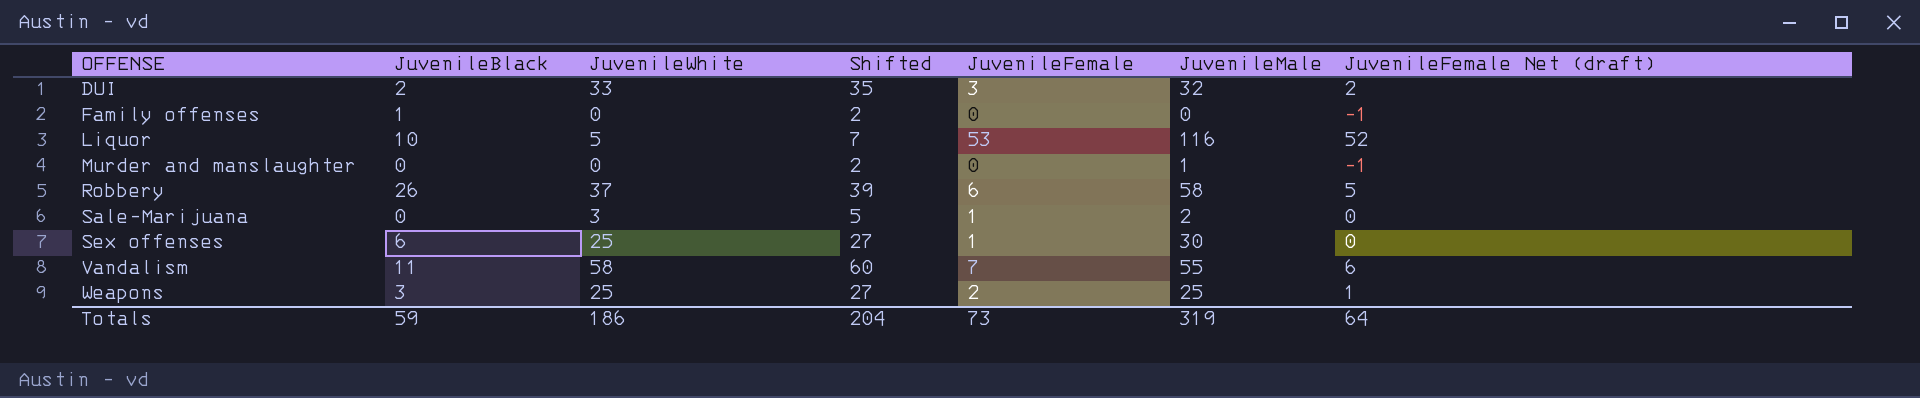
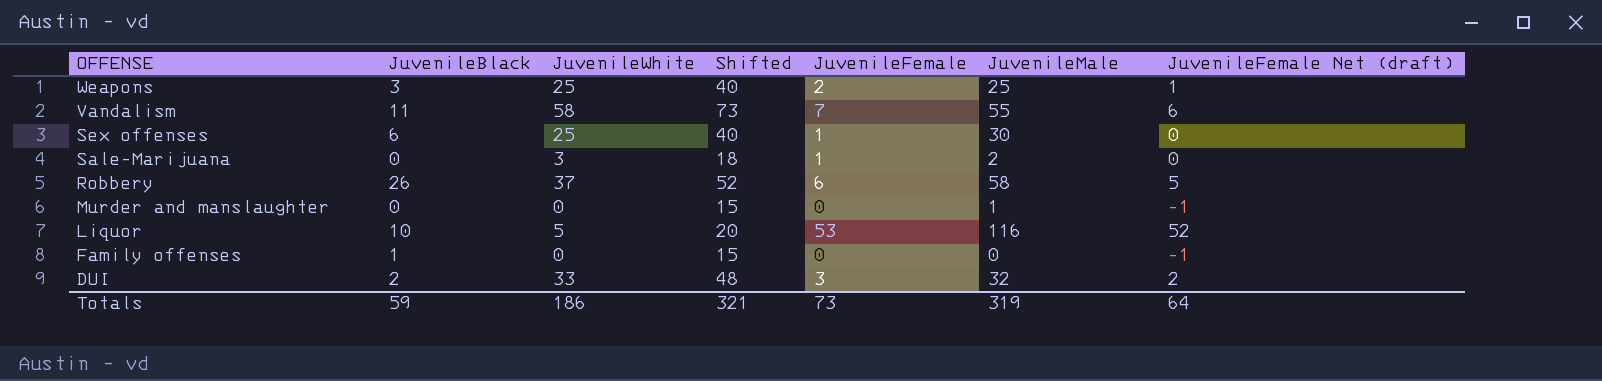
row order: OFFENSE ascending -> OFFENSE descending
column Shifted | formula: [JuvenileWhite] + 2 -> [JuvenileWhite] + 15
Totals | Shifted: 204 -> 321

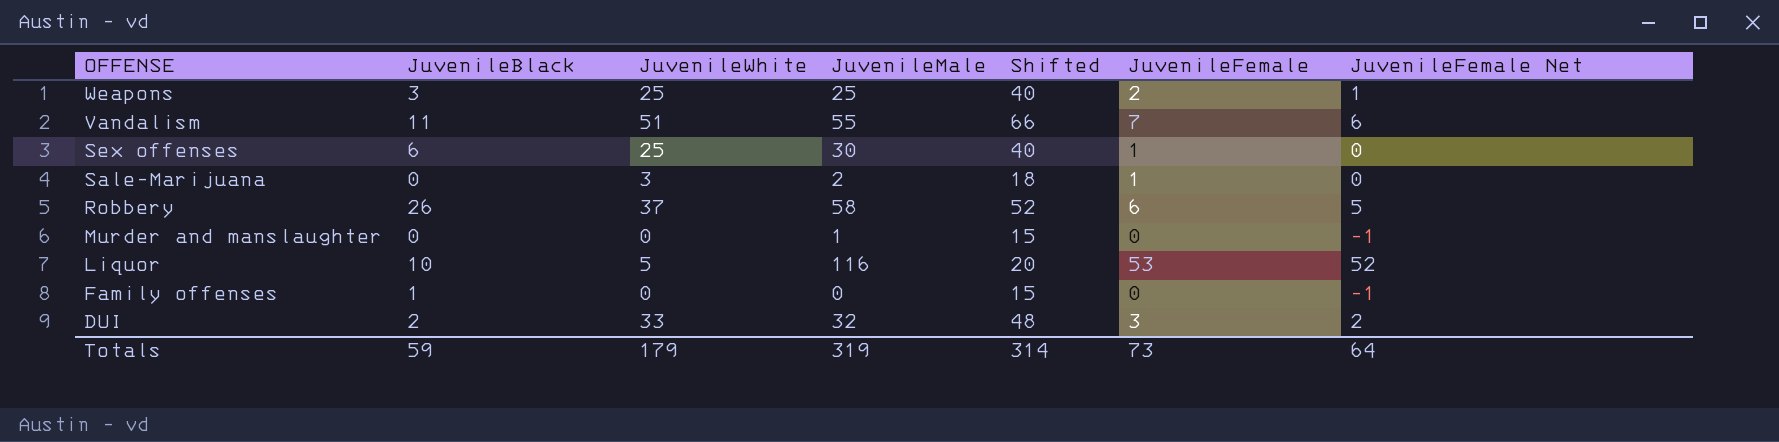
column JuvenileMale | position: 6 -> 4
column name: JuvenileFemale Net (draft) -> JuvenileFemale Net
Vandalism | JuvenileWhite: 58 -> 51
Vandalism | Shifted: 73 -> 66
Totals | JuvenileWhite: 186 -> 179
Totals | Shifted: 321 -> 314

